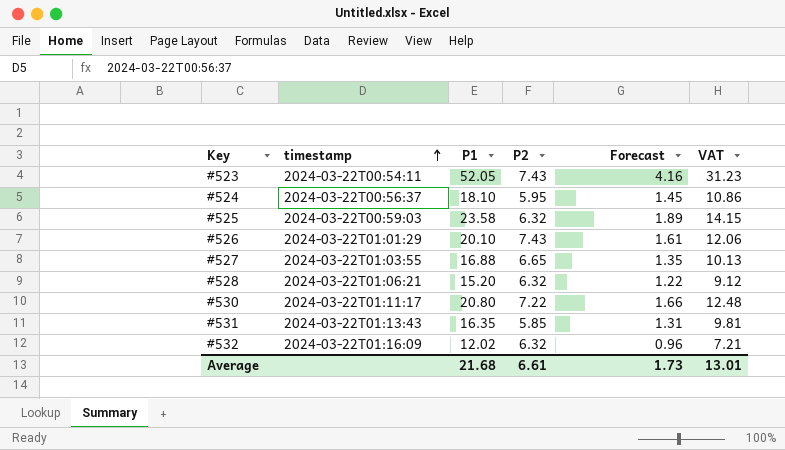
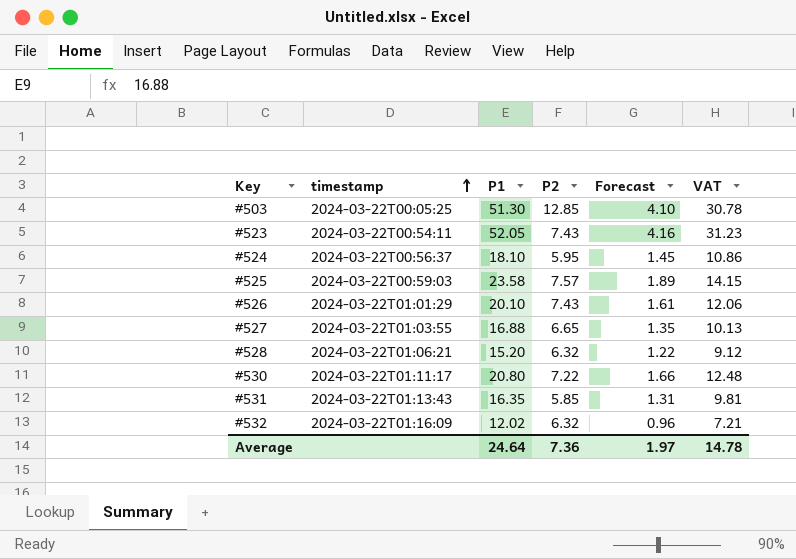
row #503: none -> 2024-03-22T00:05:25 | 51.30 | 12.85 | 4.10 | 30.78
#525 | P2: 6.32 -> 7.57
Average | P1: 21.68 -> 24.64
Average | P2: 6.61 -> 7.36
Average | Forecast: 1.73 -> 1.97
Average | VAT: 13.01 -> 14.78

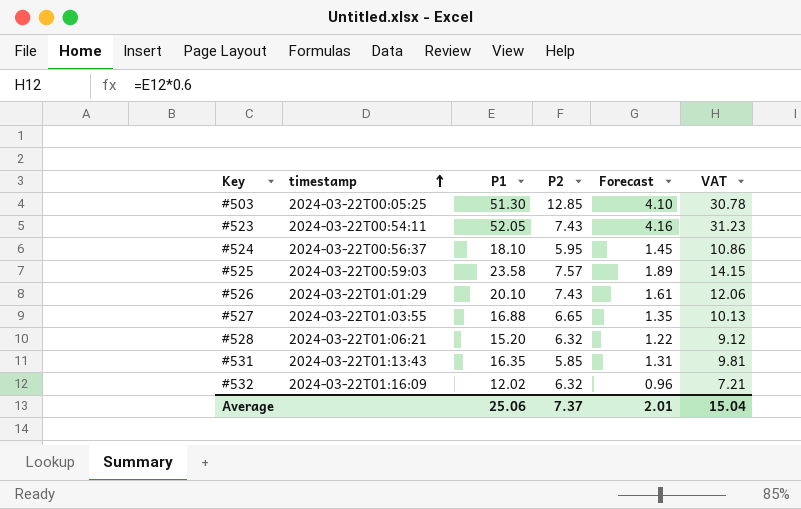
row #530: 2024-03-22T01:11:17 | 20.80 | 7.22 | 1.66 | 12.48 -> none
Average | P1: 24.64 -> 25.06
Average | P2: 7.36 -> 7.37
Average | Forecast: 1.97 -> 2.01
Average | VAT: 14.78 -> 15.04

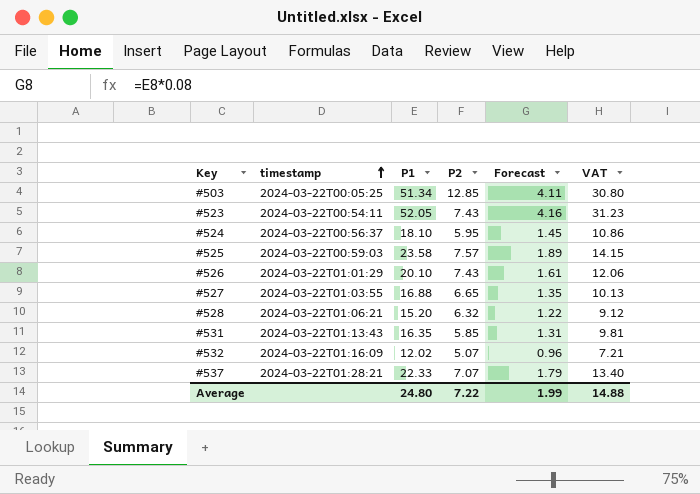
#503 | P1: 51.30 -> 51.34
#503 | Forecast: 4.10 -> 4.11
#503 | VAT: 30.78 -> 30.80
#532 | P2: 6.32 -> 5.07
row #537: none -> 2024-03-22T01:28:21 | 22.33 | 7.07 | 1.79 | 13.40
Average | P1: 25.06 -> 24.80
Average | P2: 7.37 -> 7.22
Average | Forecast: 2.01 -> 1.99
Average | VAT: 15.04 -> 14.88

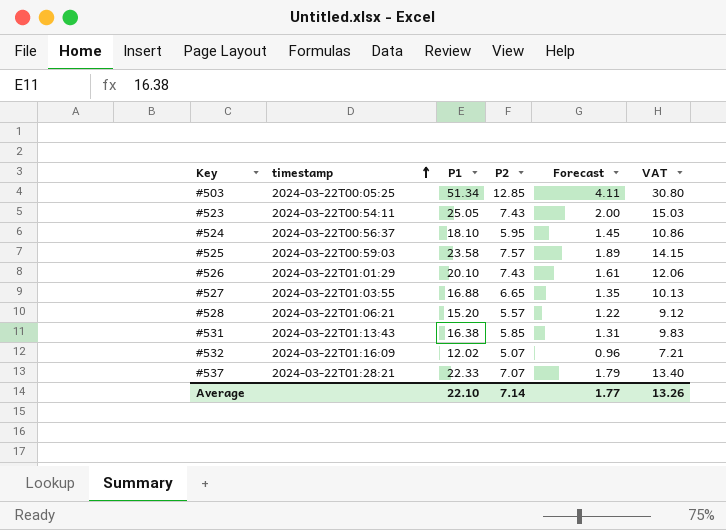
#523 | P1: 52.05 -> 25.05
#523 | Forecast: 4.16 -> 2.00
#523 | VAT: 31.23 -> 15.03
#528 | P2: 6.32 -> 5.57
#531 | P1: 16.35 -> 16.38
#531 | VAT: 9.81 -> 9.83
Average | P1: 24.80 -> 22.10
Average | P2: 7.22 -> 7.14
Average | Forecast: 1.99 -> 1.77
Average | VAT: 14.88 -> 13.26

